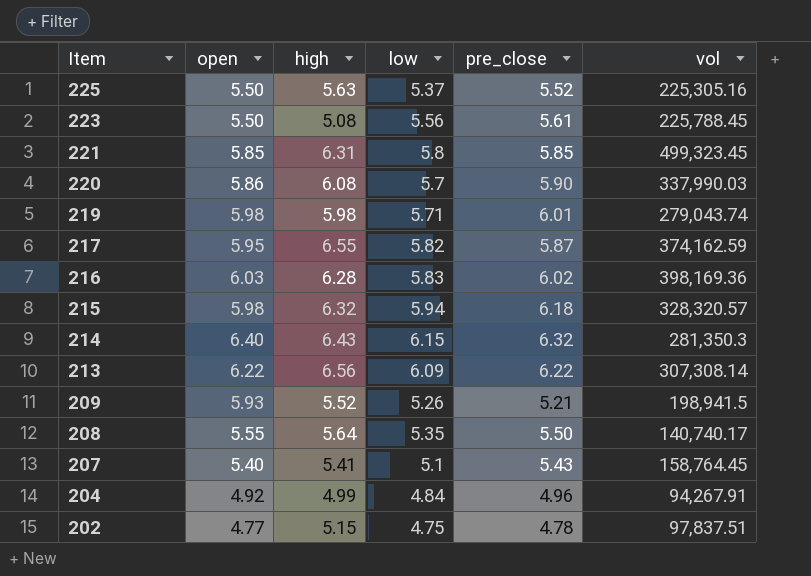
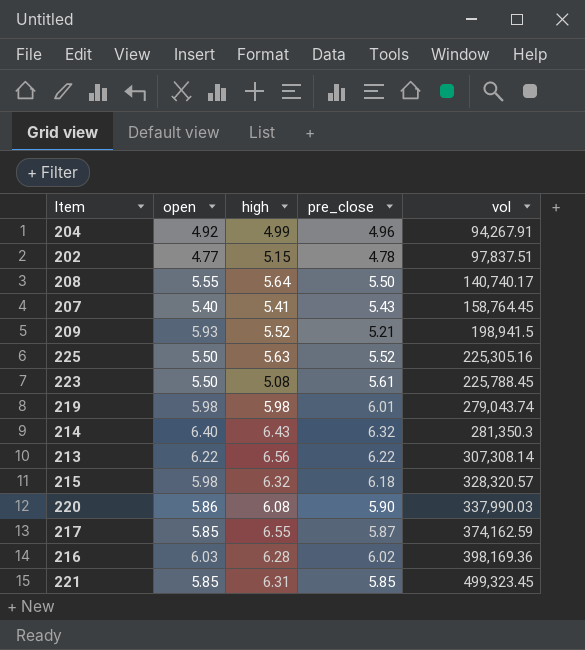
row order: Item descending -> vol ascending
column low | position: 4 -> none
217 | open: 5.95 -> 5.85

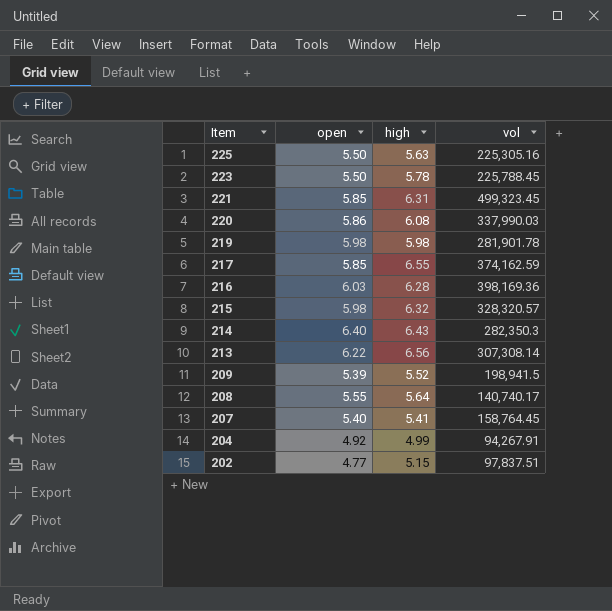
row order: vol ascending -> Item descending
column pre_close | position: 4 -> none
223 | high: 5.08 -> 5.78
219 | vol: 279,043.74 -> 281,901.78
214 | vol: 281,350.3 -> 282,350.3
209 | open: 5.93 -> 5.39

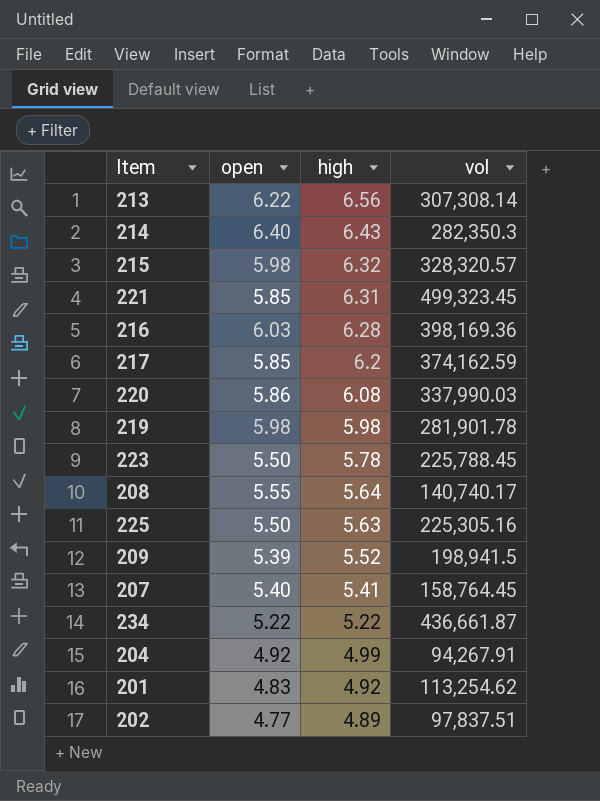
row order: Item descending -> high descending
217 | high: 6.55 -> 6.2
row 234: none -> 5.22 | 5.22 | 436,661.87
row 201: none -> 4.83 | 4.92 | 113,254.62
202 | high: 5.15 -> 4.89

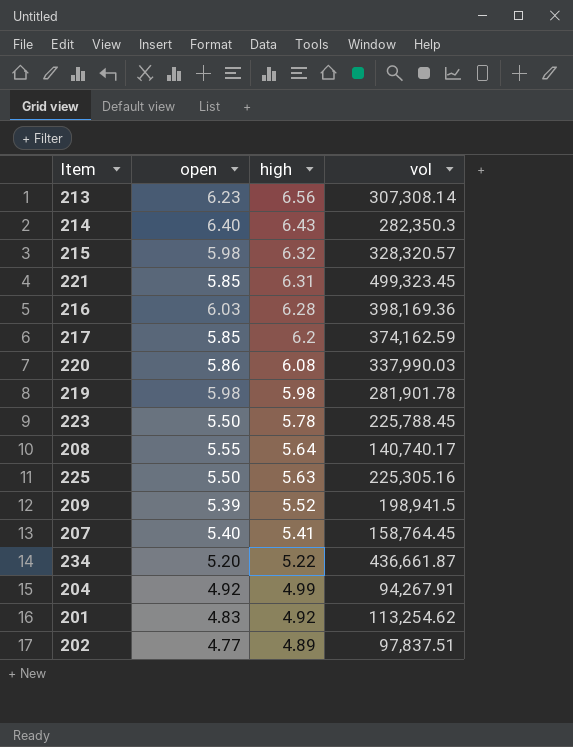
213 | open: 6.22 -> 6.23
234 | open: 5.22 -> 5.20

